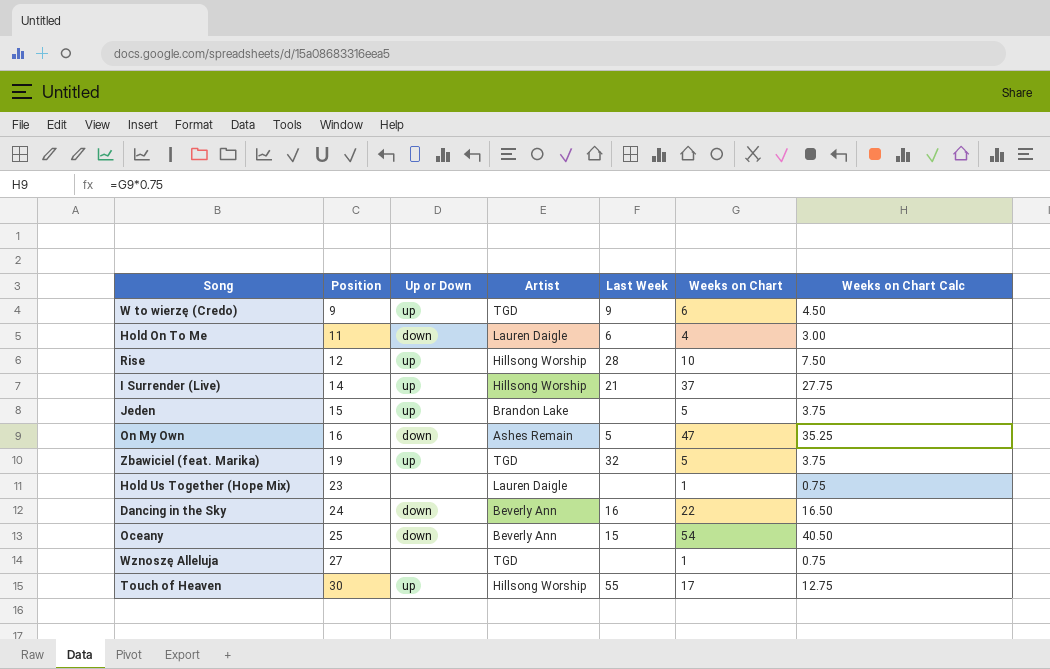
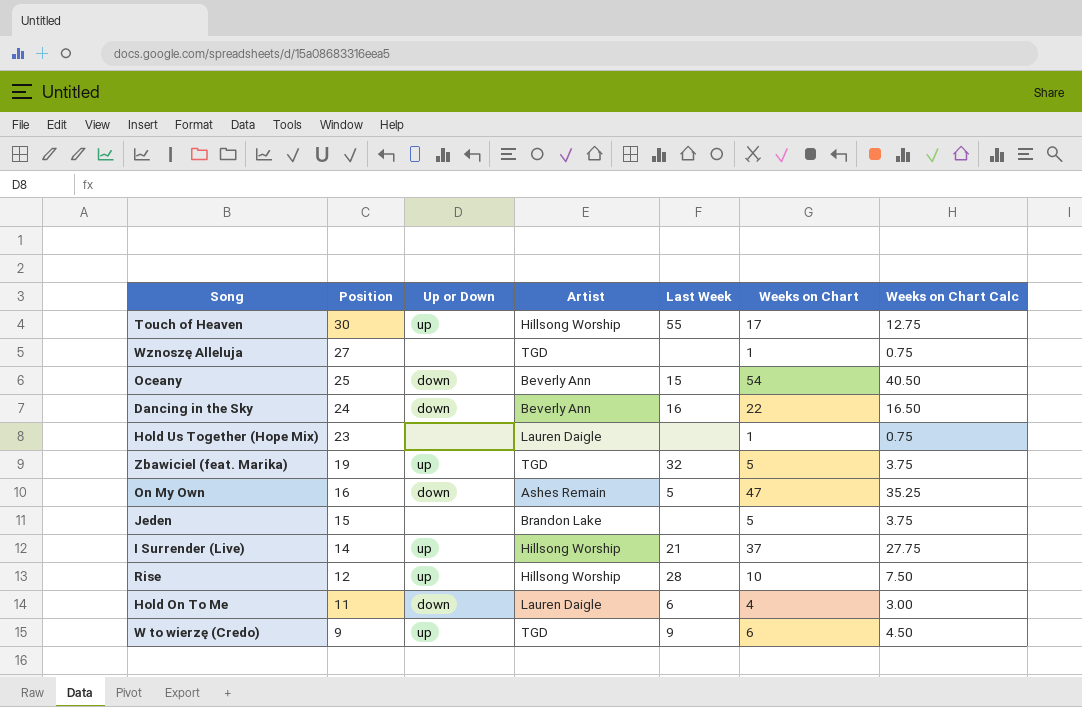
row order: Position ascending -> Position descending
Jeden | Up or Down: up -> none

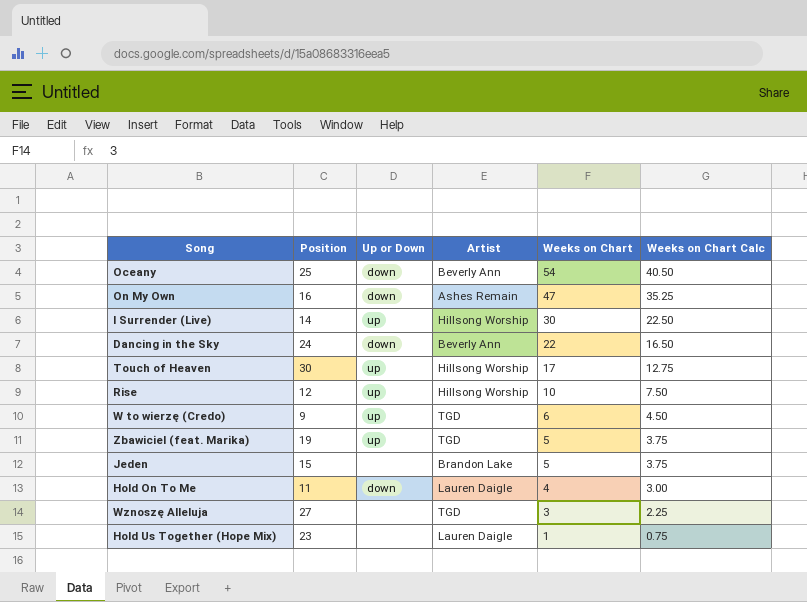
row order: Position descending -> Weeks on Chart descending
column Last Week | position: 5 -> none
I Surrender (Live) | Weeks on Chart: 37 -> 30
I Surrender (Live) | Weeks on Chart Calc: 27.75 -> 22.50
Wznoszę Alleluja | Weeks on Chart: 1 -> 3
Wznoszę Alleluja | Weeks on Chart Calc: 0.75 -> 2.25

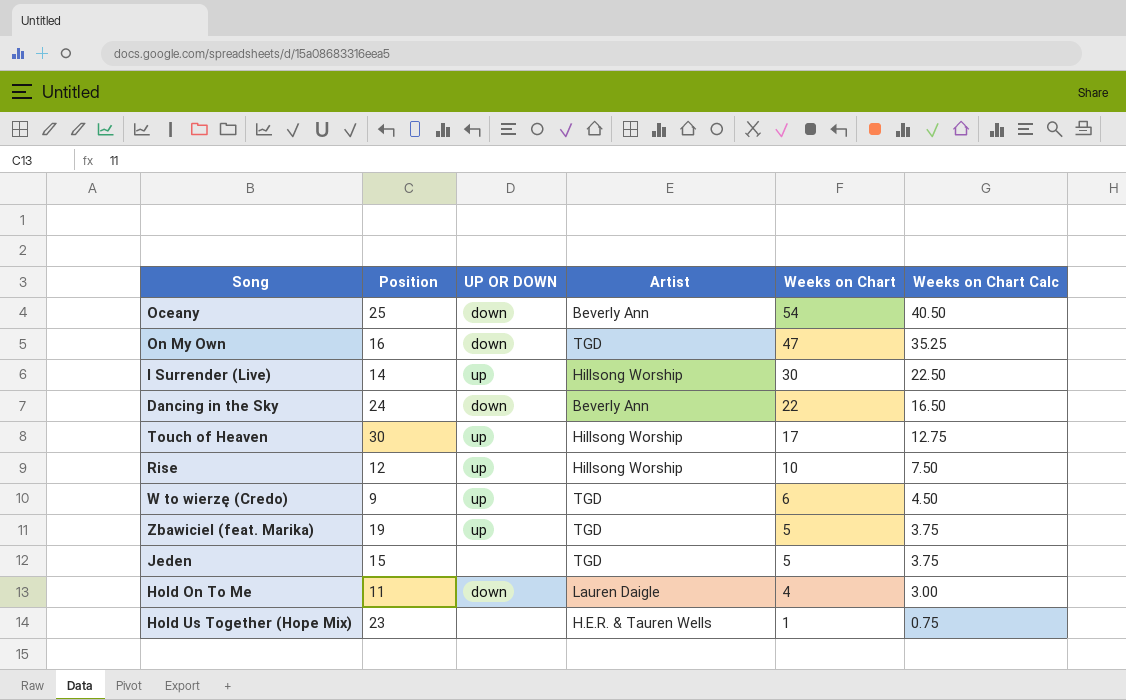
column name: Up or Down -> UP OR DOWN
row Wznoszę Alleluja: 27 | none | TGD | 3 | 2.25 -> none
On My Own | Artist: Ashes Remain -> TGD
Jeden | Artist: Brandon Lake -> TGD
Hold Us Together (Hope Mix) | Artist: Lauren Daigle -> H.E.R. & Tauren Wells

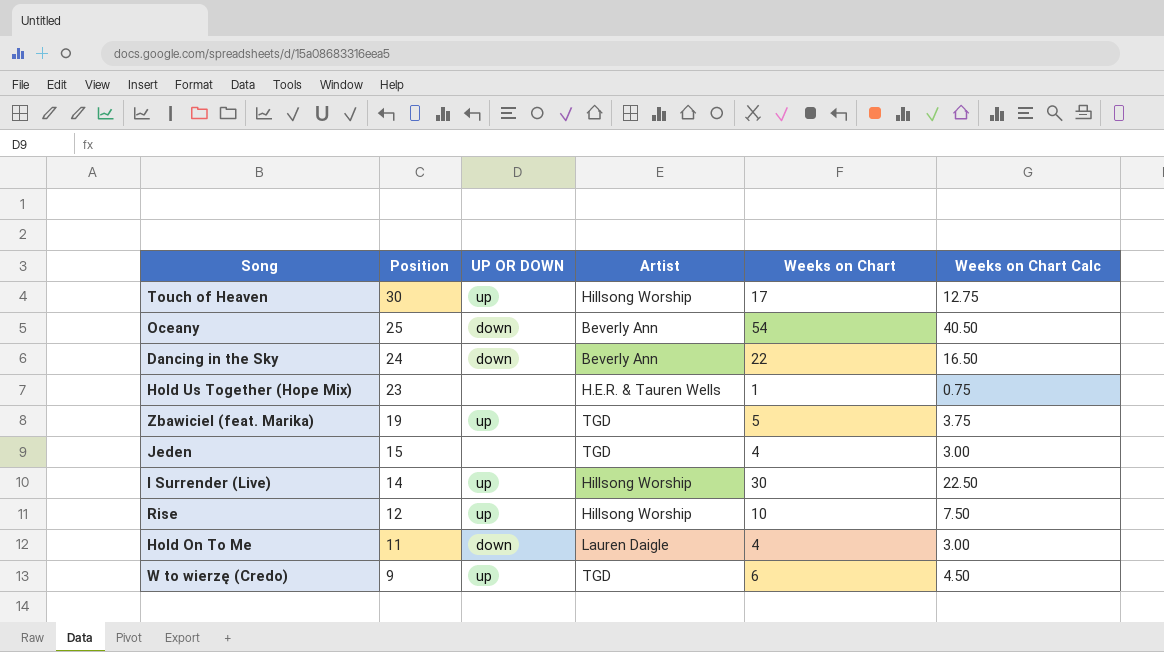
row order: Weeks on Chart descending -> Position descending
row On My Own: 16 | down | TGD | 47 | 35.25 -> none
Jeden | Weeks on Chart: 5 -> 4
Jeden | Weeks on Chart Calc: 3.75 -> 3.00

